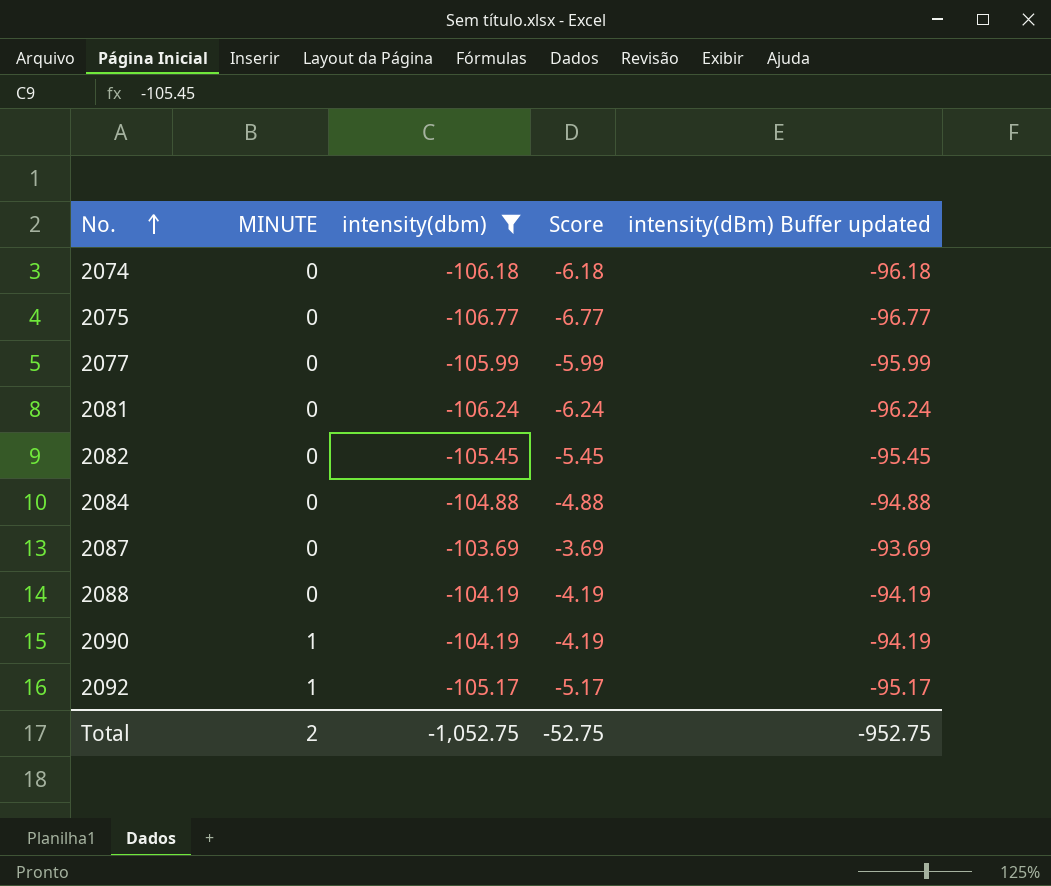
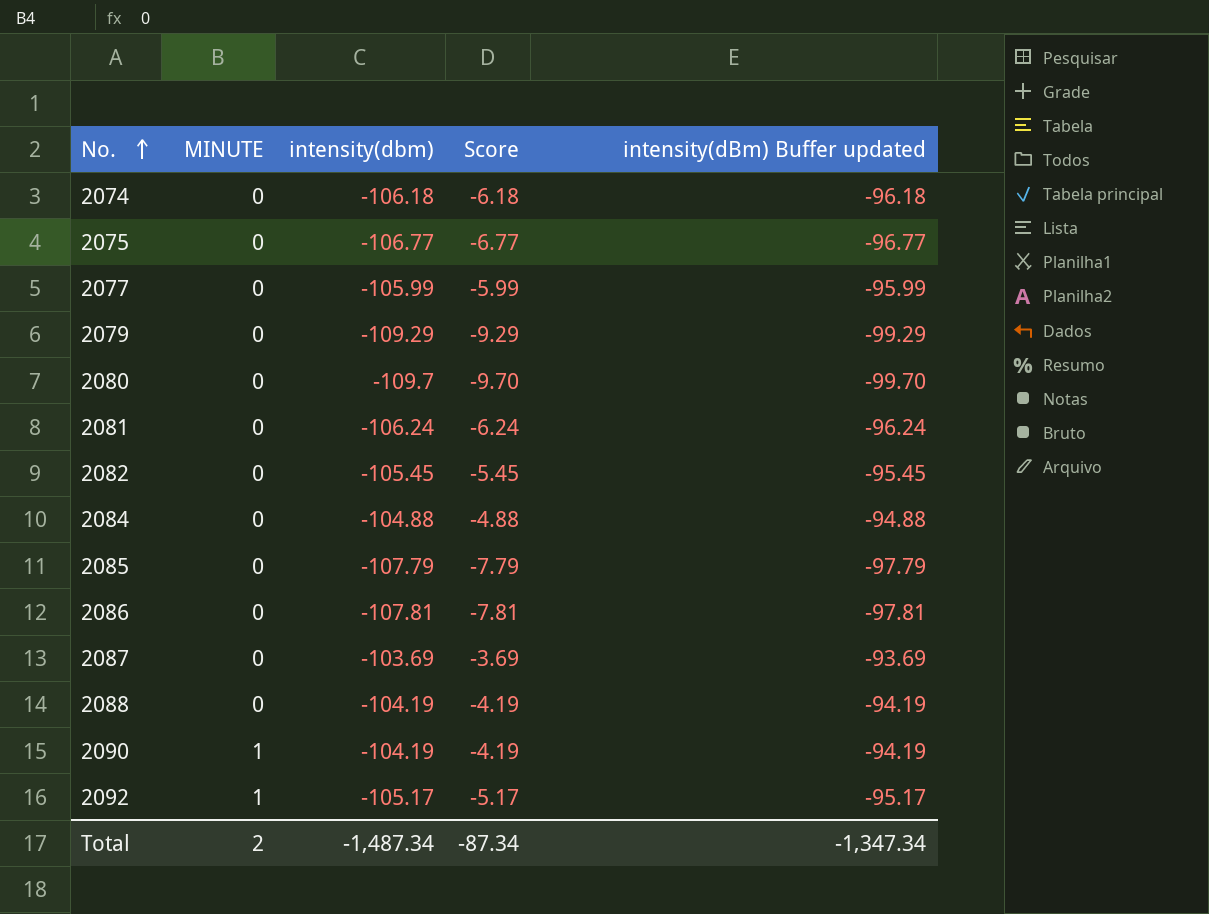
filter: intensity(dbm) >= -106.77 -> none
Total | intensity(dbm): -1,052.75 -> -1,487.34
Total | Score: -52.75 -> -87.34
Total | intensity(dBm) Buffer updated: -952.75 -> -1,347.34

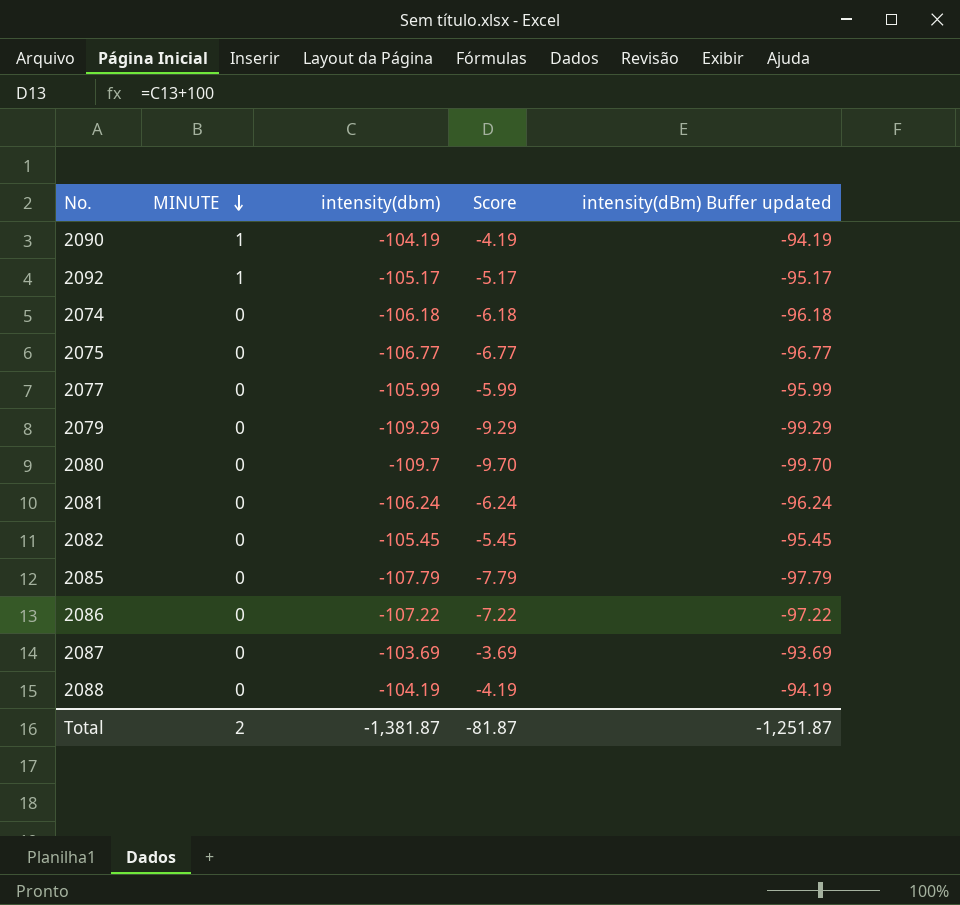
row order: No. ascending -> MINUTE descending
row 2084: 0 | -104.88 | -4.88 | -94.88 -> none
2086 | intensity(dbm): -107.81 -> -107.22
2086 | Score: -7.81 -> -7.22
2086 | intensity(dBm) Buffer updated: -97.81 -> -97.22
Total | intensity(dbm): -1,487.34 -> -1,381.87
Total | Score: -87.34 -> -81.87
Total | intensity(dBm) Buffer updated: -1,347.34 -> -1,251.87

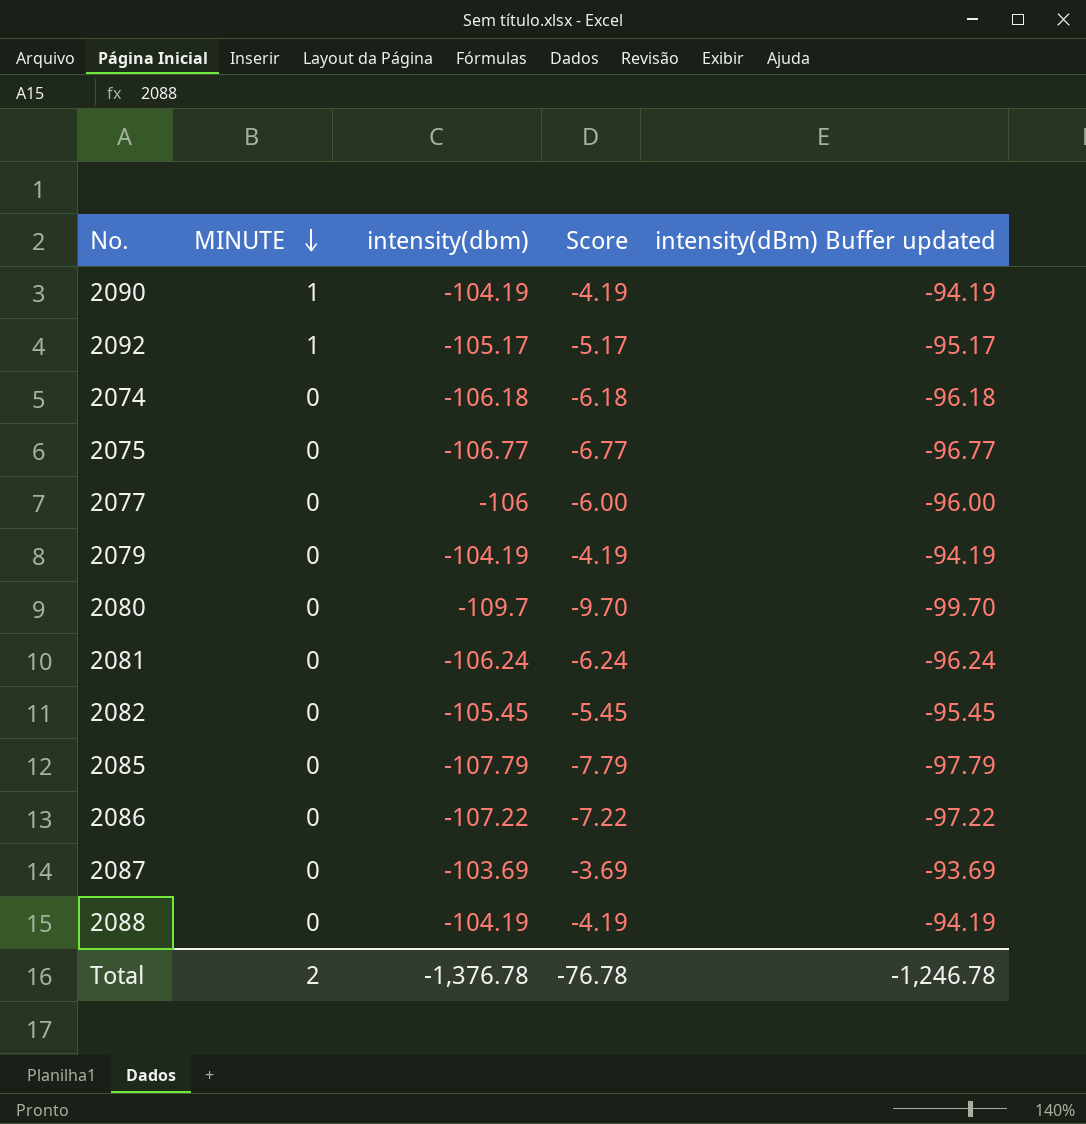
2077 | intensity(dbm): -105.99 -> -106
2077 | Score: -5.99 -> -6.00
2077 | intensity(dBm) Buffer updated: -95.99 -> -96.00
2079 | intensity(dbm): -109.29 -> -104.19
2079 | Score: -9.29 -> -4.19
2079 | intensity(dBm) Buffer updated: -99.29 -> -94.19
Total | intensity(dbm): -1,381.87 -> -1,376.78
Total | Score: -81.87 -> -76.78
Total | intensity(dBm) Buffer updated: -1,251.87 -> -1,246.78

